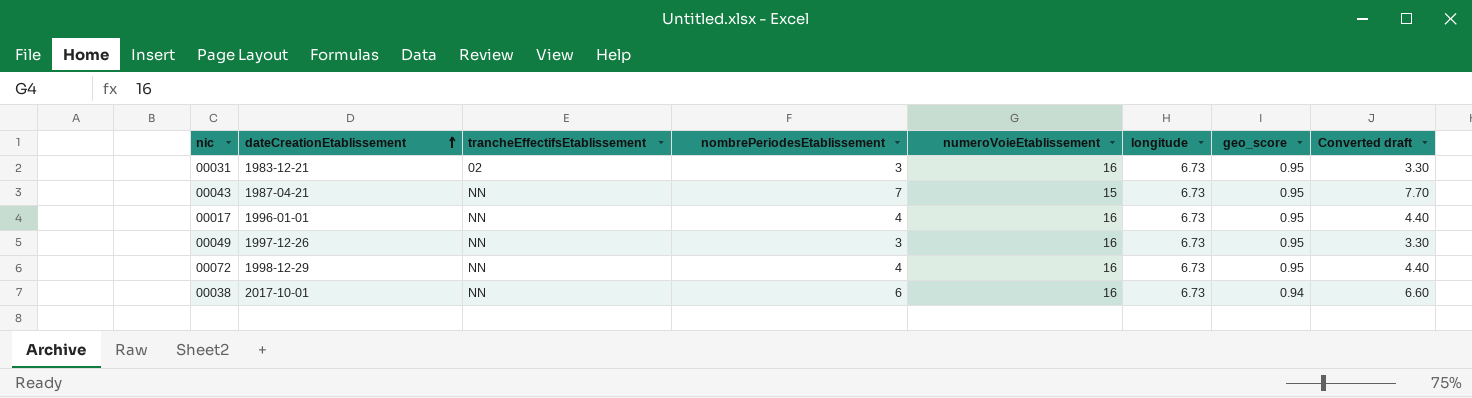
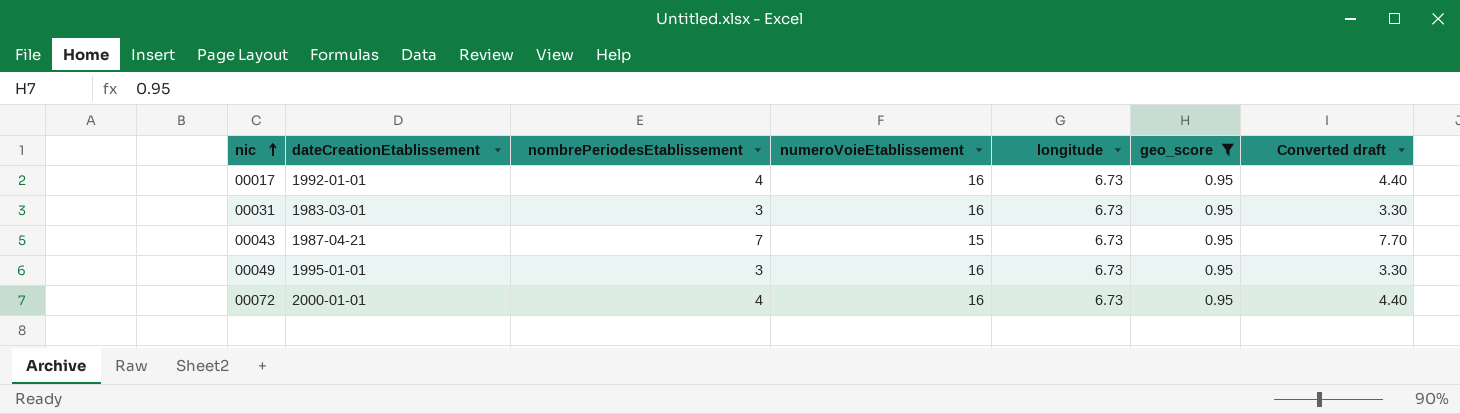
filter: none -> geo_score = 0.95
row order: dateCreationEtablissement ascending -> nic ascending
column trancheEffectifsEtablissement | position: 3 -> none
00017 | dateCreationEtablissement: 1996-01-01 -> 1992-01-01
00031 | dateCreationEtablissement: 1983-12-21 -> 1983-03-01
00049 | dateCreationEtablissement: 1997-12-26 -> 1995-01-01
00072 | dateCreationEtablissement: 1998-12-29 -> 2000-01-01

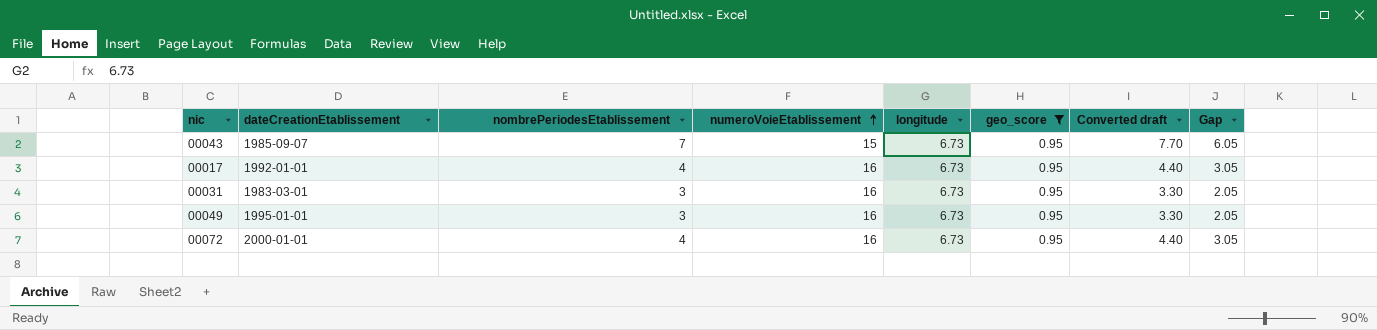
row order: nic ascending -> numeroVoieEtablissement ascending
column Gap | formula: none -> [nombrePeriodesEtablissement] - [geo_score]
00043 | dateCreationEtablissement: 1987-04-21 -> 1985-09-07

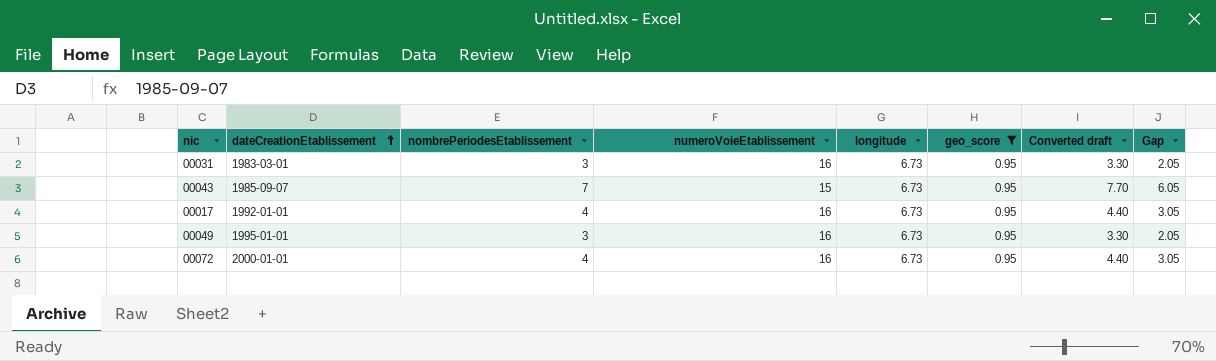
row order: numeroVoieEtablissement ascending -> dateCreationEtablissement ascending

